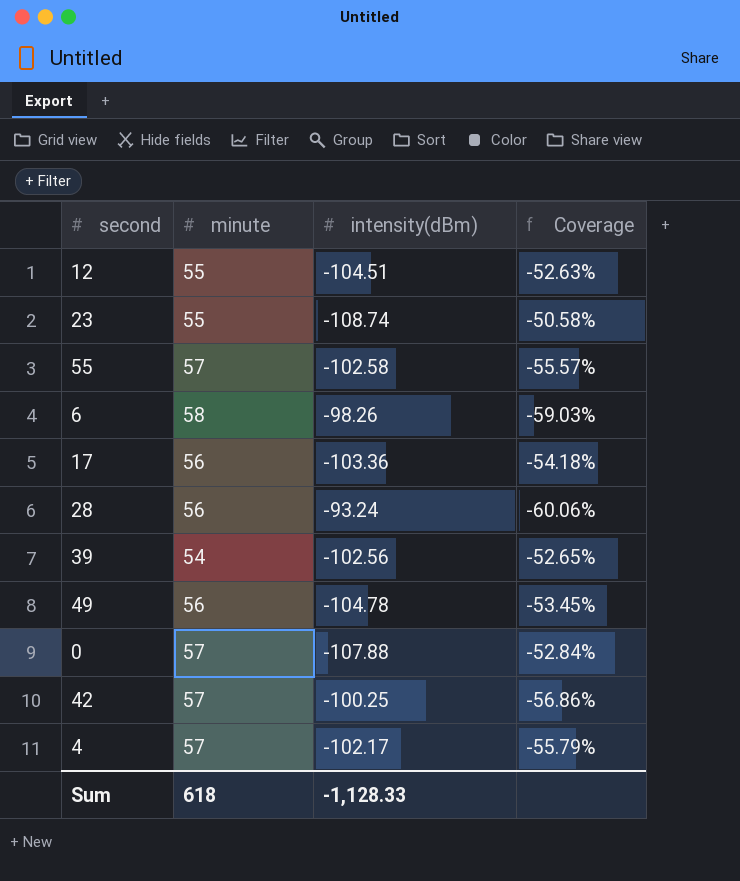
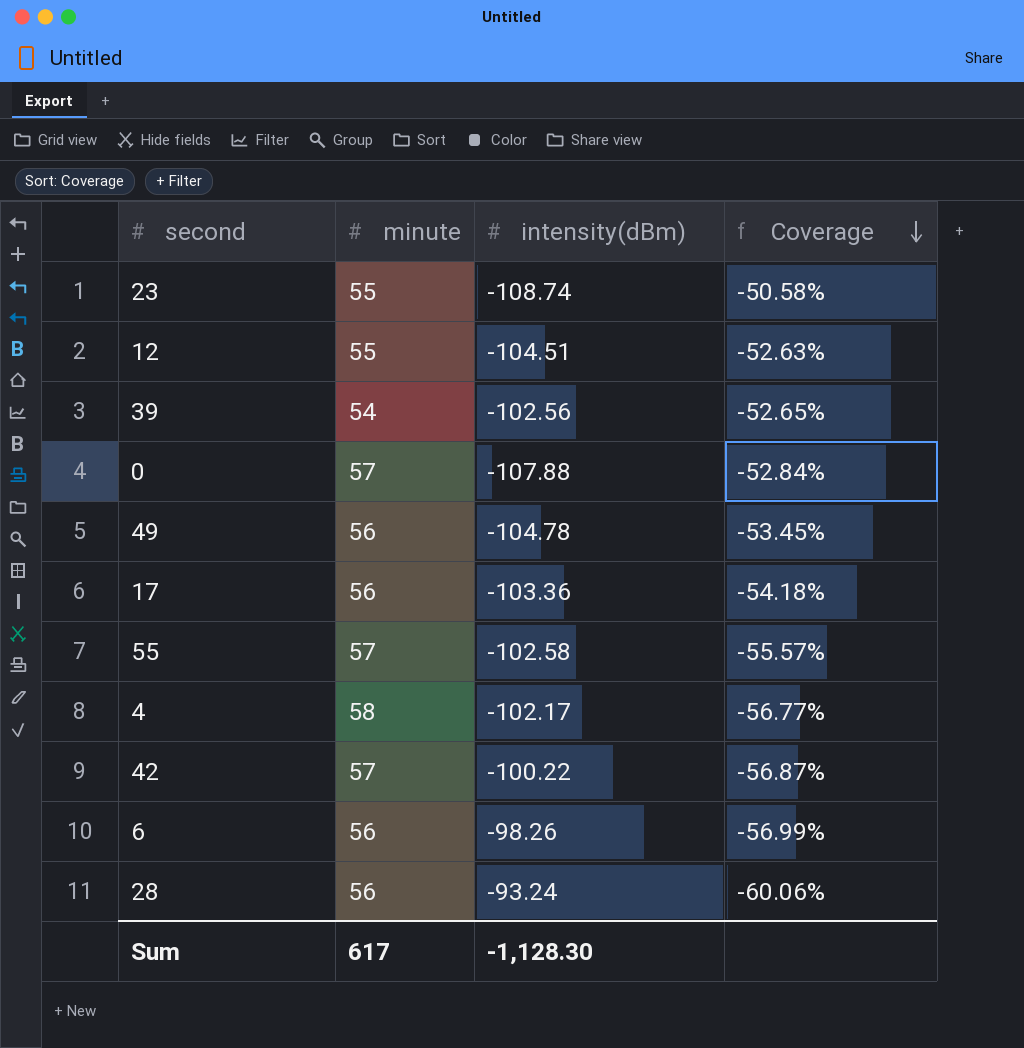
row order: none -> Coverage descending
4 | minute: 57 -> 58
4 | Coverage: -55.79% -> -56.77%
42 | intensity(dBm): -100.25 -> -100.22
42 | Coverage: -56.86% -> -56.87%
6 | minute: 58 -> 56
6 | Coverage: -59.03% -> -56.99%
Sum | minute: 618 -> 617
Sum | intensity(dBm): -1,128.33 -> -1,128.30

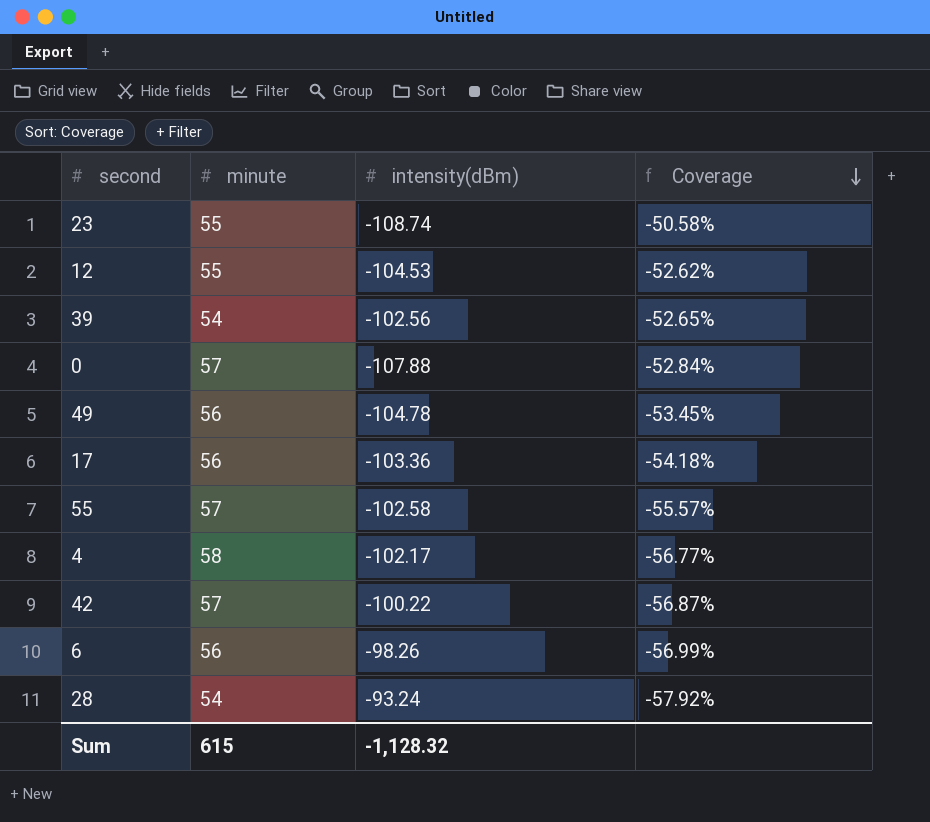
12 | intensity(dBm): -104.51 -> -104.53
12 | Coverage: -52.63% -> -52.62%
28 | minute: 56 -> 54
28 | Coverage: -60.06% -> -57.92%
Sum | minute: 617 -> 615
Sum | intensity(dBm): -1,128.30 -> -1,128.32

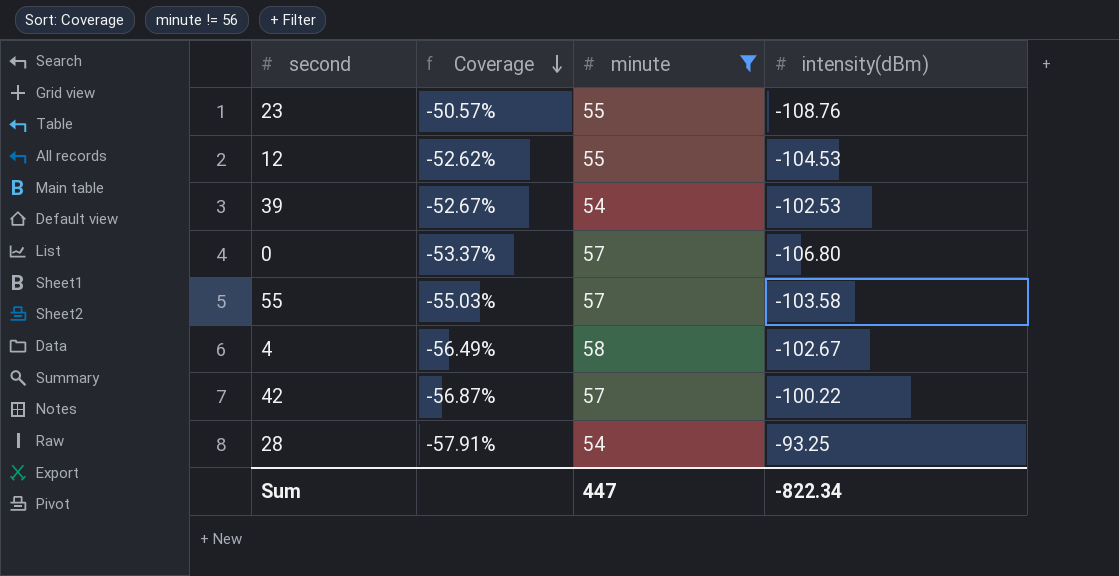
filter: none -> minute != 56
column Coverage | position: 4 -> 2
23 | Coverage: -50.58% -> -50.57%
23 | intensity(dBm): -108.74 -> -108.76
39 | Coverage: -52.65% -> -52.67%
39 | intensity(dBm): -102.56 -> -102.53
0 | Coverage: -52.84% -> -53.37%
0 | intensity(dBm): -107.88 -> -106.80
55 | Coverage: -55.57% -> -55.03%
55 | intensity(dBm): -102.58 -> -103.58
4 | Coverage: -56.77% -> -56.49%
4 | intensity(dBm): -102.17 -> -102.67
28 | Coverage: -57.92% -> -57.91%
28 | intensity(dBm): -93.24 -> -93.25
Sum | minute: 615 -> 447
Sum | intensity(dBm): -1,128.32 -> -822.34

